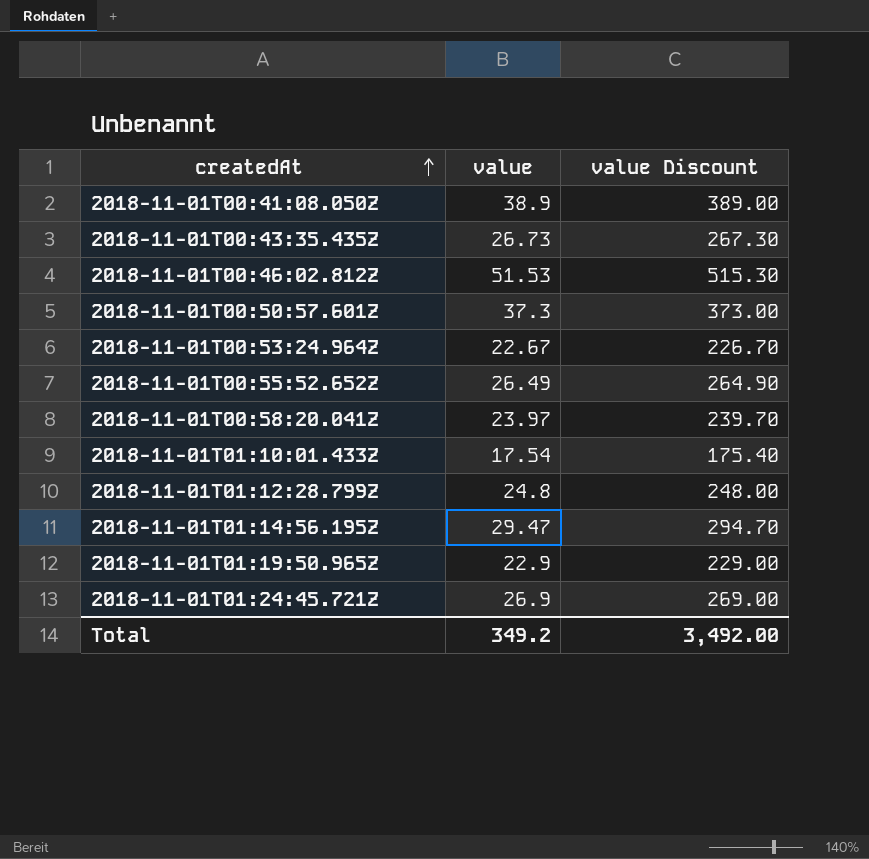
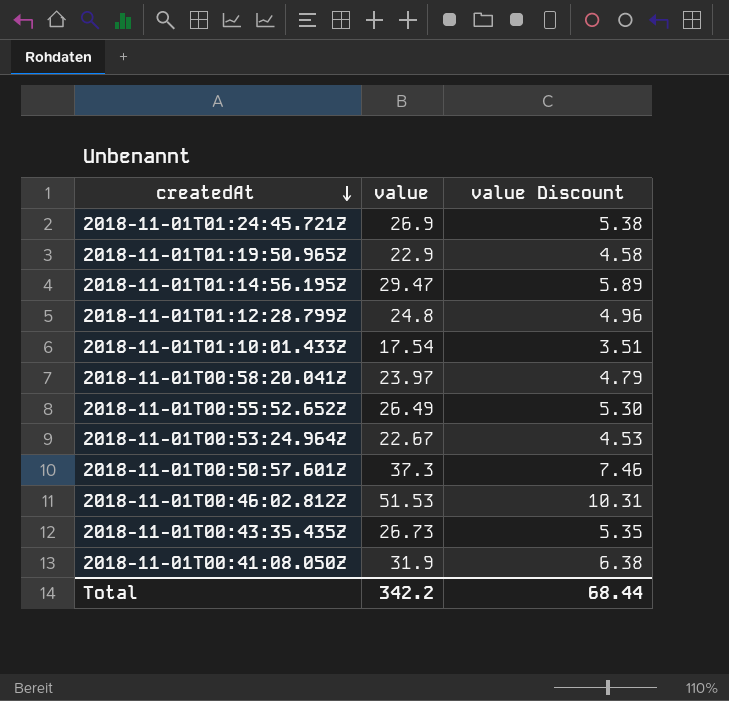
row order: createdAt ascending -> createdAt descending
column value Discount | formula: [value] * 10 -> [value] * 0.2
2018-11-01T00:41:08.050Z | value: 38.9 -> 31.9
Total | value: 349.2 -> 342.2
Total | value Discount: 3,492.00 -> 68.44

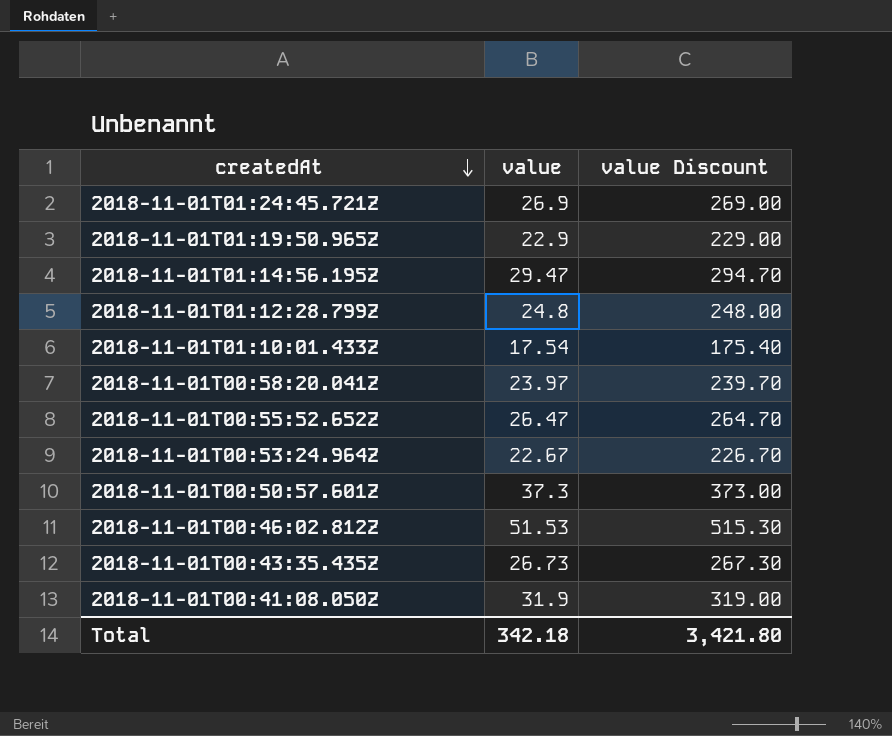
column value Discount | formula: [value] * 0.2 -> [value] * 10
2018-11-01T00:55:52.652Z | value: 26.49 -> 26.47
Total | value: 342.2 -> 342.18
Total | value Discount: 68.44 -> 3,421.80

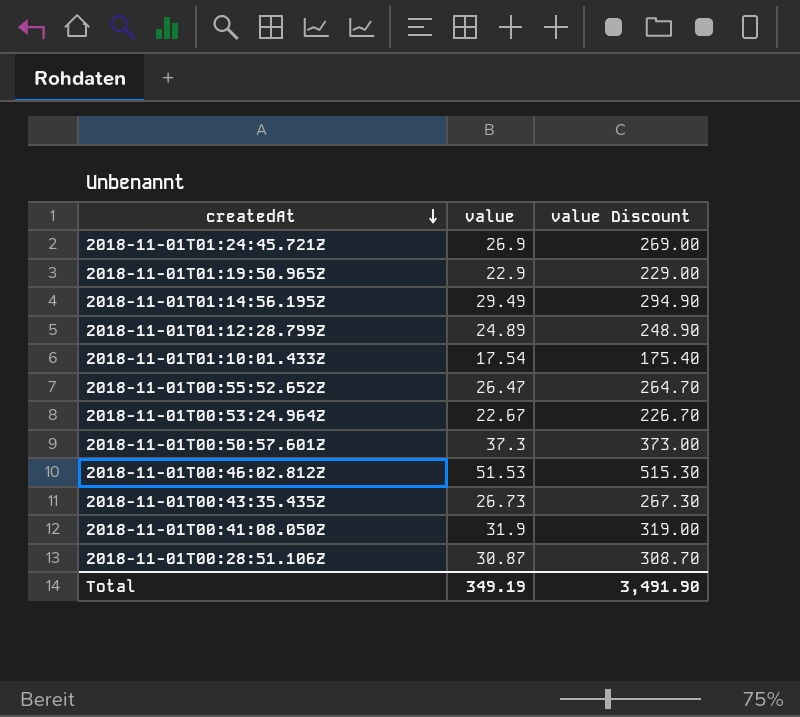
row 2018-11-01T00:58:20.041Z: 23.97 | 239.70 -> none
2018-11-01T01:14:56.195Z | value: 29.47 -> 29.49
2018-11-01T01:14:56.195Z | value Discount: 294.70 -> 294.90
2018-11-01T01:12:28.799Z | value: 24.8 -> 24.89
2018-11-01T01:12:28.799Z | value Discount: 248.00 -> 248.90
row 2018-11-01T00:28:51.106Z: none -> 30.87 | 308.70
Total | value: 342.18 -> 349.19
Total | value Discount: 3,421.80 -> 3,491.90

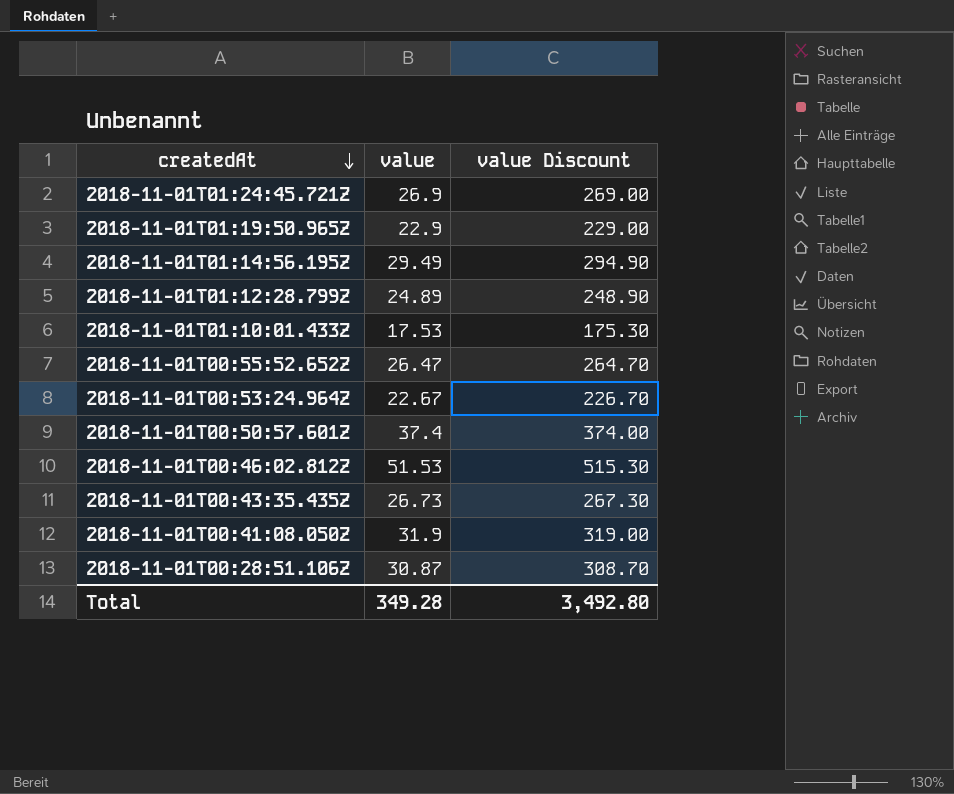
2018-11-01T01:10:01.433Z | value: 17.54 -> 17.53
2018-11-01T01:10:01.433Z | value Discount: 175.40 -> 175.30
2018-11-01T00:50:57.601Z | value: 37.3 -> 37.4
2018-11-01T00:50:57.601Z | value Discount: 373.00 -> 374.00
Total | value: 349.19 -> 349.28
Total | value Discount: 3,491.90 -> 3,492.80

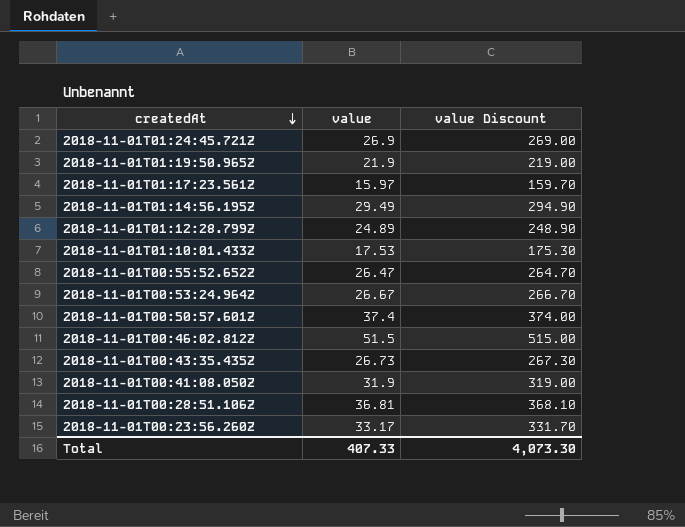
2018-11-01T01:19:50.965Z | value: 22.9 -> 21.9
2018-11-01T01:19:50.965Z | value Discount: 229.00 -> 219.00
row 2018-11-01T01:17:23.561Z: none -> 15.97 | 159.70
2018-11-01T00:53:24.964Z | value: 22.67 -> 26.67
2018-11-01T00:53:24.964Z | value Discount: 226.70 -> 266.70
2018-11-01T00:46:02.812Z | value: 51.53 -> 51.5
2018-11-01T00:46:02.812Z | value Discount: 515.30 -> 515.00
2018-11-01T00:28:51.106Z | value: 30.87 -> 36.81
2018-11-01T00:28:51.106Z | value Discount: 308.70 -> 368.10
row 2018-11-01T00:23:56.260Z: none -> 33.17 | 331.70
Total | value: 349.28 -> 407.33
Total | value Discount: 3,492.80 -> 4,073.30

